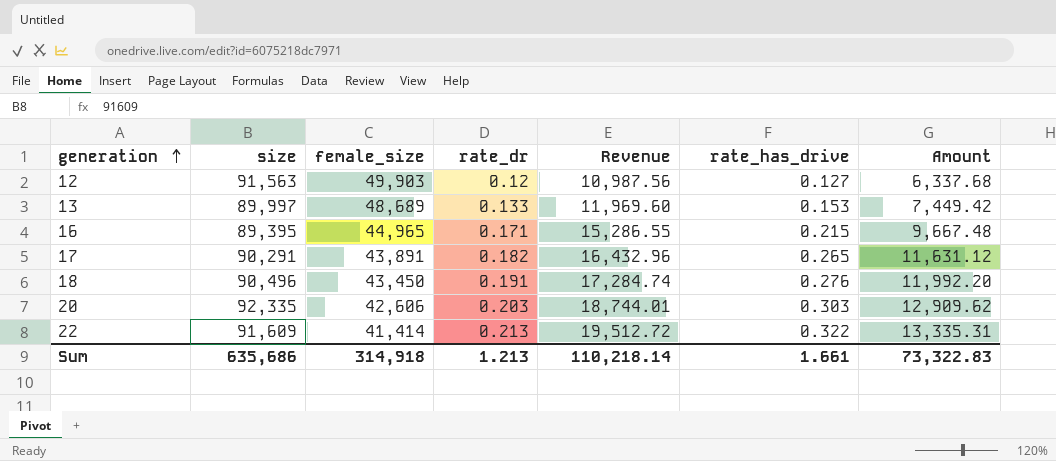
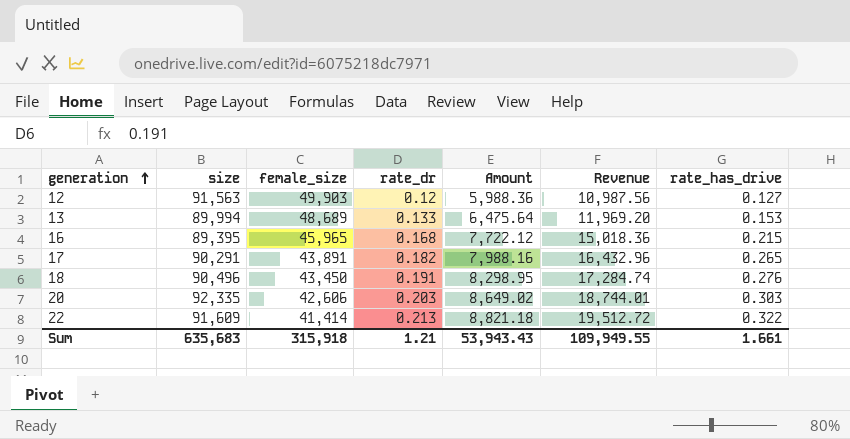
column Amount | formula: [female_size] * [rate_has_drive] -> [female_size] * [rate_dr]
column Amount | position: 7 -> 5
13 | size: 89,997 -> 89,994
13 | Revenue: 11,969.60 -> 11,969.20
16 | female_size: 44,965 -> 45,965
16 | rate_dr: 0.171 -> 0.168
16 | Revenue: 15,286.55 -> 15,018.36
Sum | size: 635,686 -> 635,683
Sum | female_size: 314,918 -> 315,918
Sum | rate_dr: 1.213 -> 1.21
Sum | Amount: 73,322.83 -> 53,943.43
Sum | Revenue: 110,218.14 -> 109,949.55

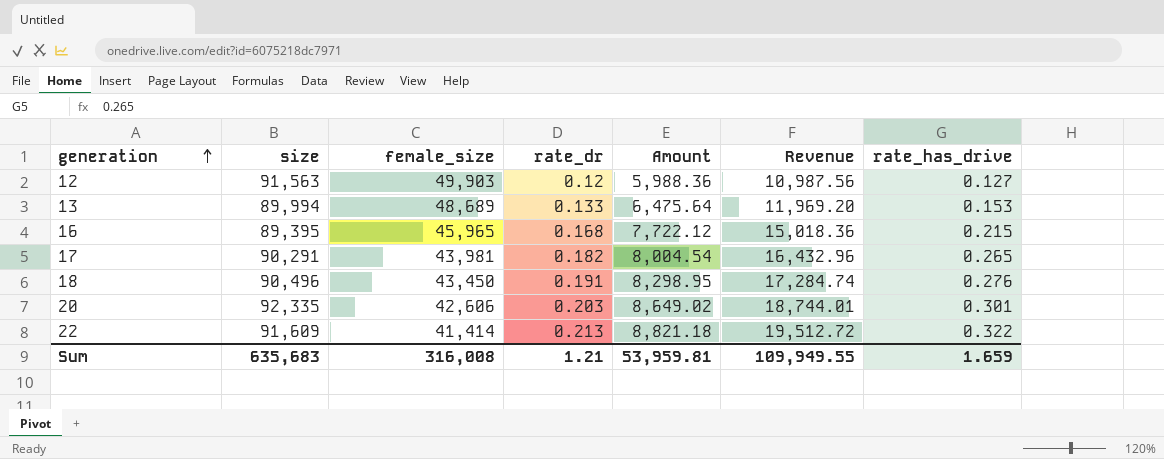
17 | female_size: 43,891 -> 43,981
17 | Amount: 7,988.16 -> 8,004.54
20 | rate_has_drive: 0.303 -> 0.301
Sum | female_size: 315,918 -> 316,008
Sum | Amount: 53,943.43 -> 53,959.81
Sum | rate_has_drive: 1.661 -> 1.659

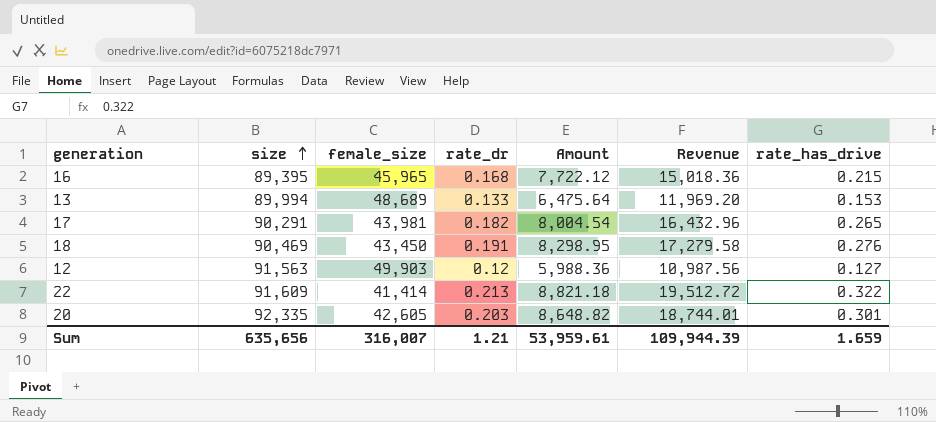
row order: generation ascending -> size ascending
18 | size: 90,496 -> 90,469
18 | Revenue: 17,284.74 -> 17,279.58
20 | female_size: 42,606 -> 42,605
20 | Amount: 8,649.02 -> 8,648.82
Sum | size: 635,683 -> 635,656
Sum | female_size: 316,008 -> 316,007
Sum | Amount: 53,959.81 -> 53,959.61
Sum | Revenue: 109,949.55 -> 109,944.39

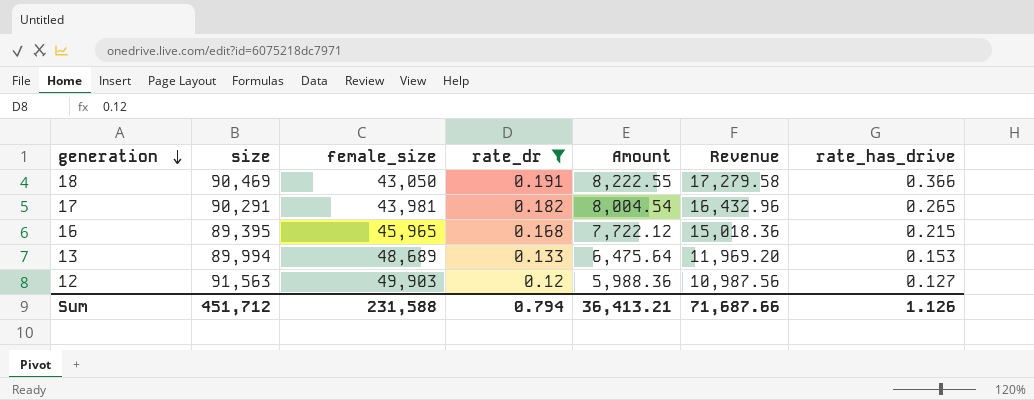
filter: none -> rate_dr <= 0.191
row order: size ascending -> generation descending
18 | female_size: 43,450 -> 43,050
18 | Amount: 8,298.95 -> 8,222.55
18 | rate_has_drive: 0.276 -> 0.366
Sum | size: 635,656 -> 451,712
Sum | female_size: 316,007 -> 231,588
Sum | rate_dr: 1.21 -> 0.794
Sum | Amount: 53,959.61 -> 36,413.21
Sum | Revenue: 109,944.39 -> 71,687.66
Sum | rate_has_drive: 1.659 -> 1.126

